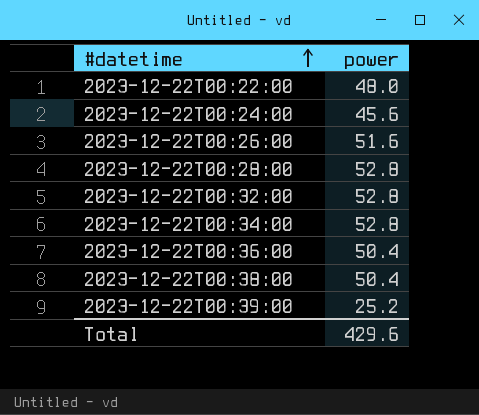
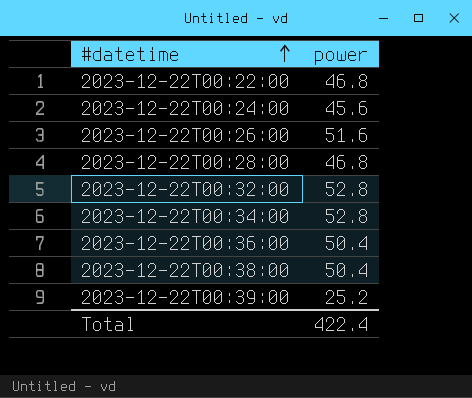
2023-12-22T00:22:00 | power: 48.0 -> 46.8
2023-12-22T00:28:00 | power: 52.8 -> 46.8
Total | power: 429.6 -> 422.4

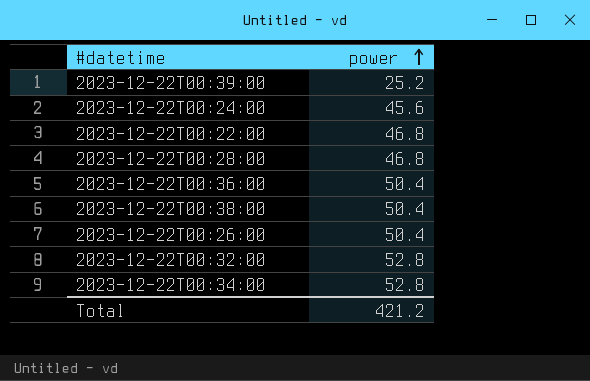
row order: #datetime ascending -> power ascending
2023-12-22T00:26:00 | power: 51.6 -> 50.4
Total | power: 422.4 -> 421.2

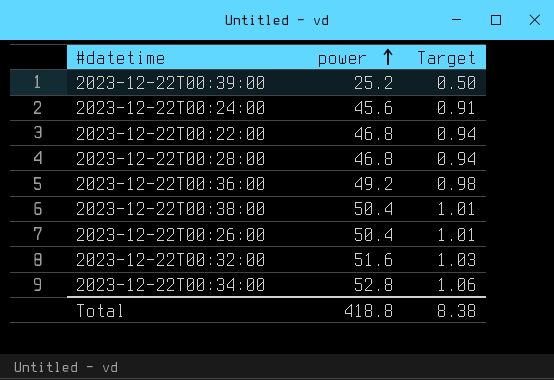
column Target | formula: none -> [power] * 0.02
2023-12-22T00:36:00 | power: 50.4 -> 49.2
2023-12-22T00:32:00 | power: 52.8 -> 51.6
Total | power: 421.2 -> 418.8

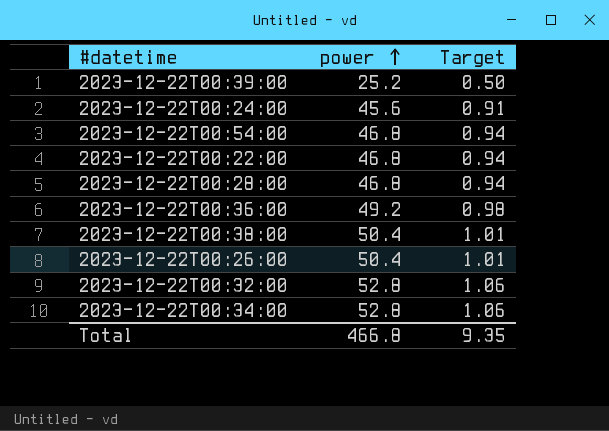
row 2023-12-22T00:54:00: none -> 46.8 | 0.94
2023-12-22T00:32:00 | power: 51.6 -> 52.8
2023-12-22T00:32:00 | Target: 1.03 -> 1.06
Total | power: 418.8 -> 466.8
Total | Target: 8.38 -> 9.35

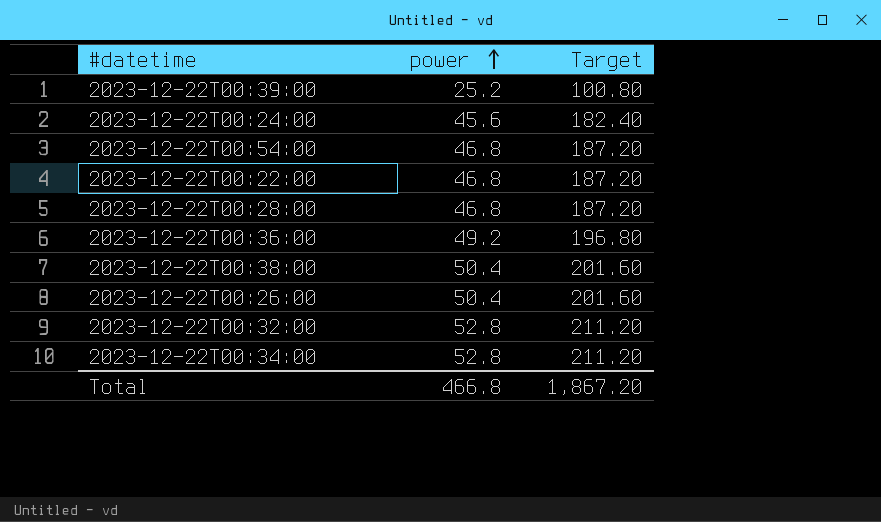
column Target | formula: [power] * 0.02 -> [power] * 4
Total | Target: 9.35 -> 1,867.20

